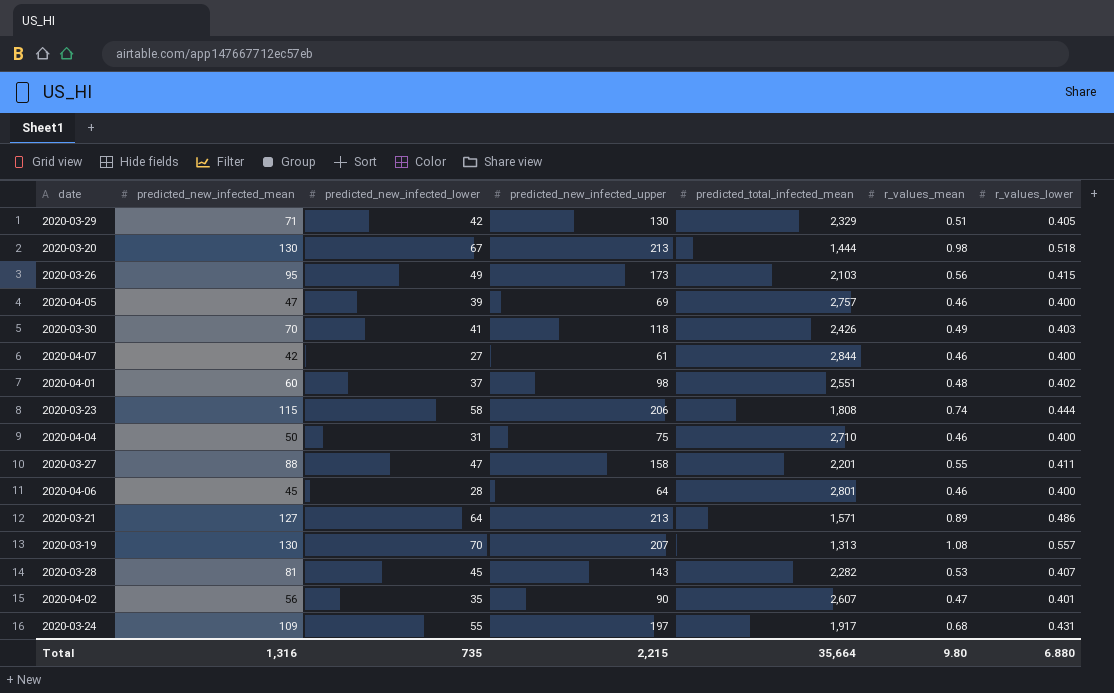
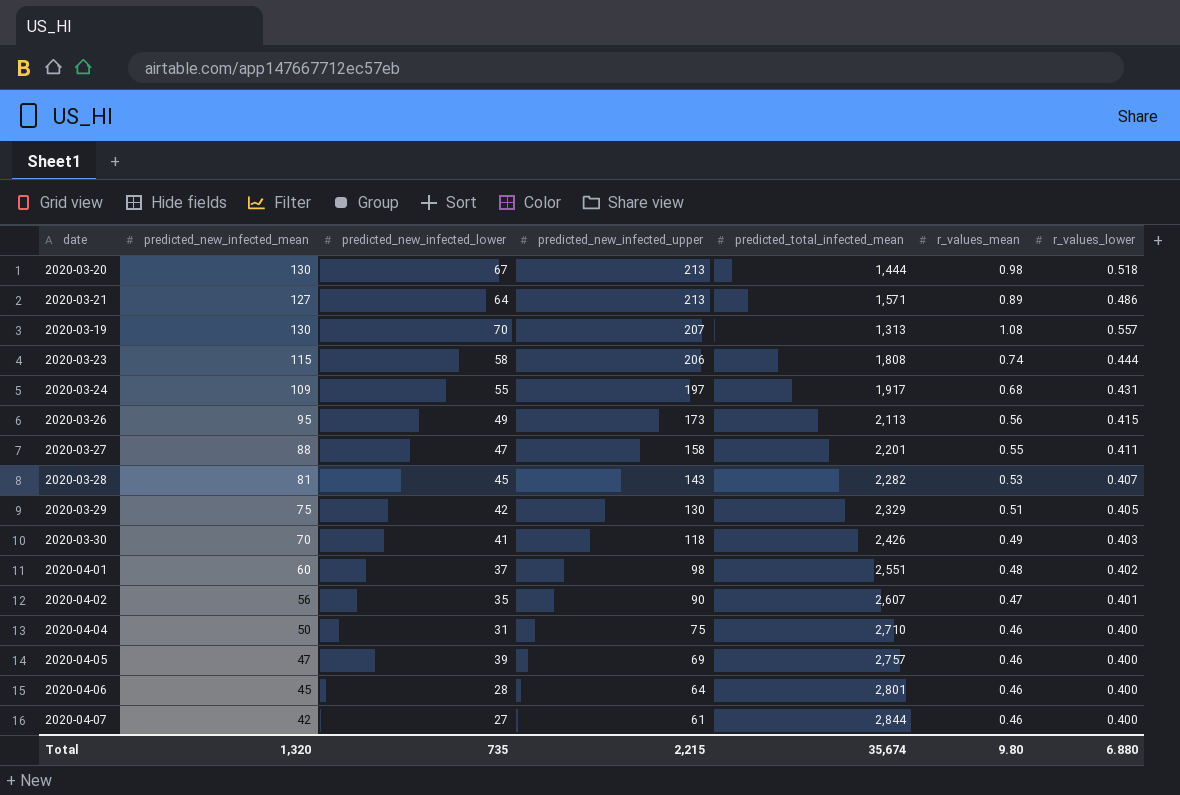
row order: none -> predicted_new_infected_upper descending
2020-03-26 | predicted_total_infected_mean: 2,103 -> 2,113
2020-03-29 | predicted_new_infected_mean: 71 -> 75
Total | predicted_new_infected_mean: 1,316 -> 1,320
Total | predicted_total_infected_mean: 35,664 -> 35,674

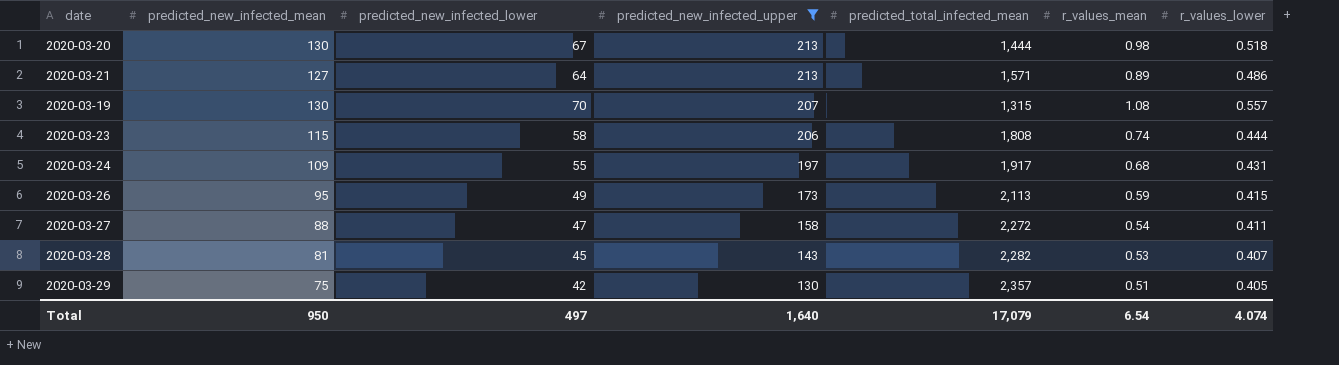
filter: none -> predicted_new_infected_upper >= 130
2020-03-19 | predicted_total_infected_mean: 1,313 -> 1,315
2020-03-26 | r_values_mean: 0.56 -> 0.59
2020-03-27 | predicted_total_infected_mean: 2,201 -> 2,272
2020-03-27 | r_values_mean: 0.55 -> 0.54
2020-03-29 | predicted_total_infected_mean: 2,329 -> 2,357
Total | predicted_new_infected_mean: 1,320 -> 950
Total | predicted_new_infected_lower: 735 -> 497
Total | predicted_new_infected_upper: 2,215 -> 1,640
Total | predicted_total_infected_mean: 35,674 -> 17,079
Total | r_values_mean: 9.80 -> 6.54
Total | r_values_lower: 6.880 -> 4.074

